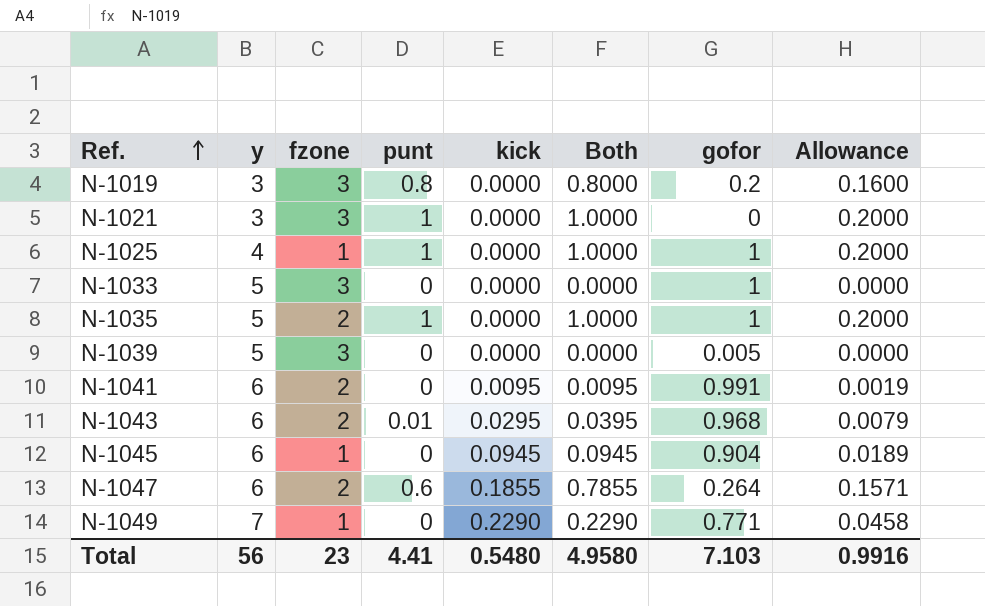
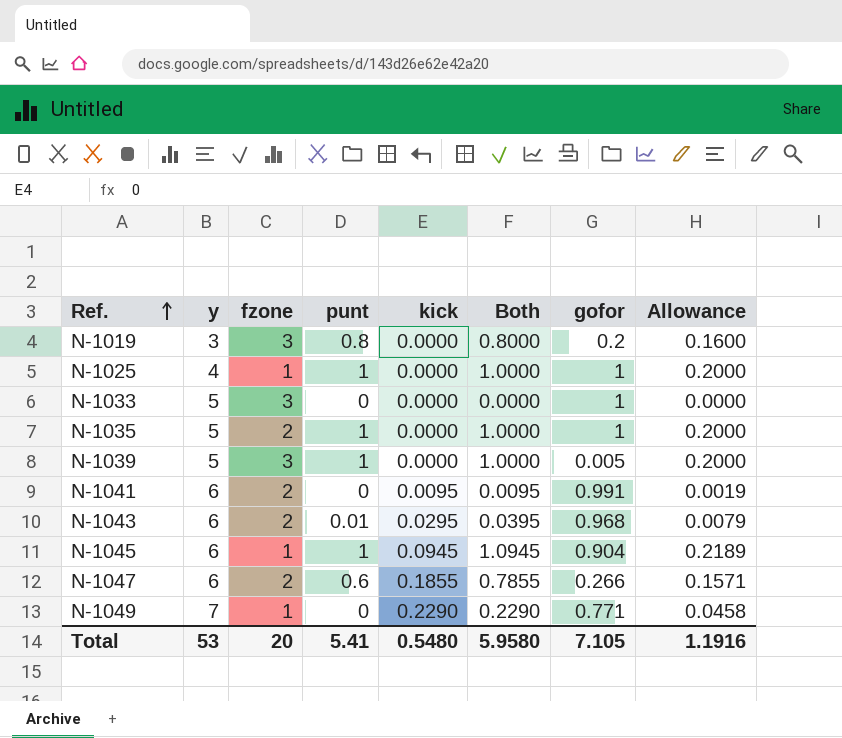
row N-1021: 3 | 3 | 1 | 0.0000 | 1.0000 | 0 | 0.2000 -> none
N-1039 | punt: 0 -> 1
N-1039 | Both: 0.0000 -> 1.0000
N-1039 | Allowance: 0.0000 -> 0.2000
N-1045 | punt: 0 -> 1
N-1045 | Both: 0.0945 -> 1.0945
N-1045 | Allowance: 0.0189 -> 0.2189
N-1047 | gofor: 0.264 -> 0.266
Total | y: 56 -> 53
Total | fzone: 23 -> 20
Total | punt: 4.41 -> 5.41
Total | Both: 4.9580 -> 5.9580
Total | gofor: 7.103 -> 7.105
Total | Allowance: 0.9916 -> 1.1916

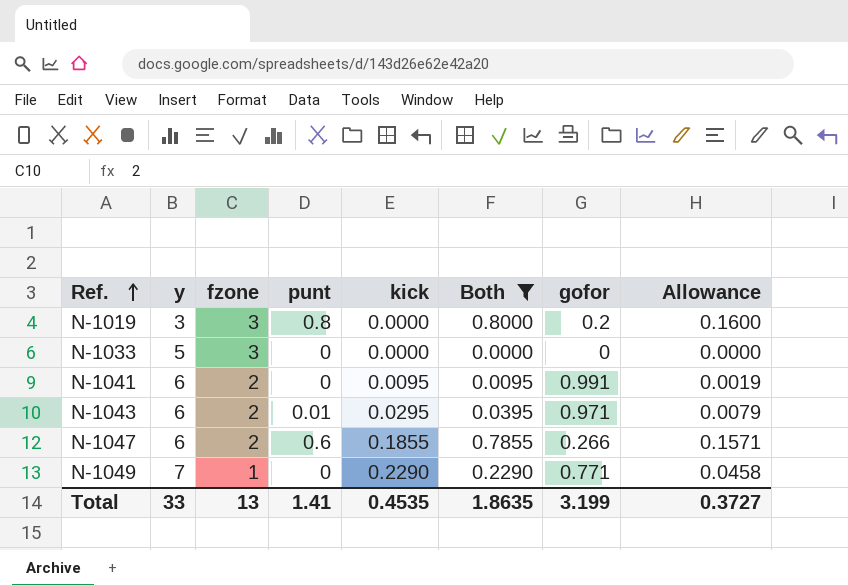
filter: none -> Both <= 0.8000
N-1033 | gofor: 1 -> 0
N-1043 | gofor: 0.968 -> 0.971
Total | y: 53 -> 33
Total | fzone: 20 -> 13
Total | punt: 5.41 -> 1.41
Total | kick: 0.5480 -> 0.4535
Total | Both: 5.9580 -> 1.8635
Total | gofor: 7.105 -> 3.199
Total | Allowance: 1.1916 -> 0.3727

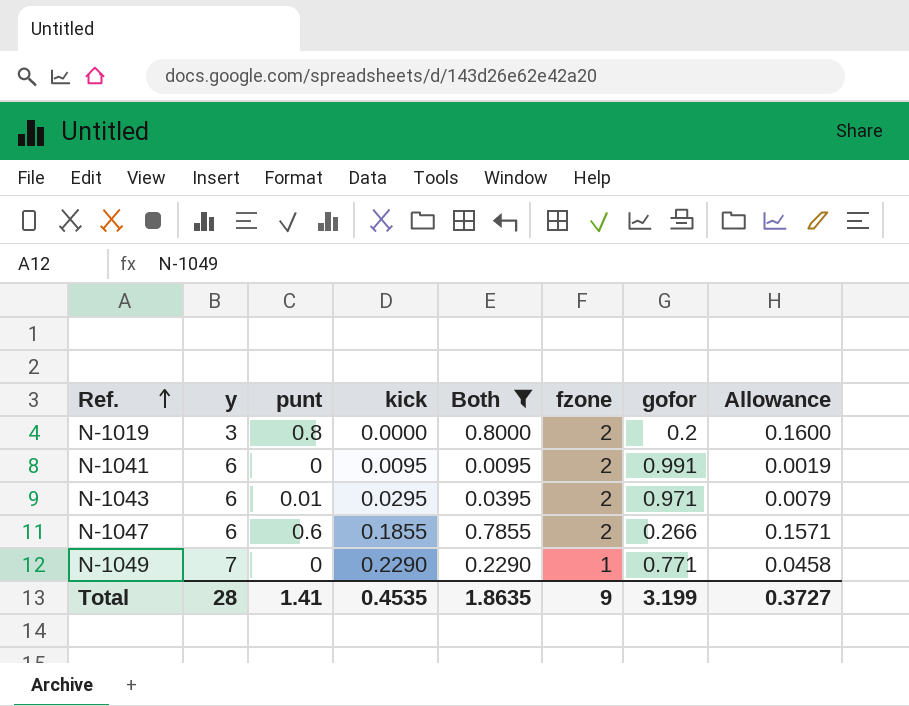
column fzone | position: 3 -> 6
row N-1033: 5 | 3 | 0 | 0.0000 | 0.0000 | 0 | 0.0000 -> none
N-1019 | fzone: 3 -> 2
Total | y: 33 -> 28
Total | fzone: 13 -> 9

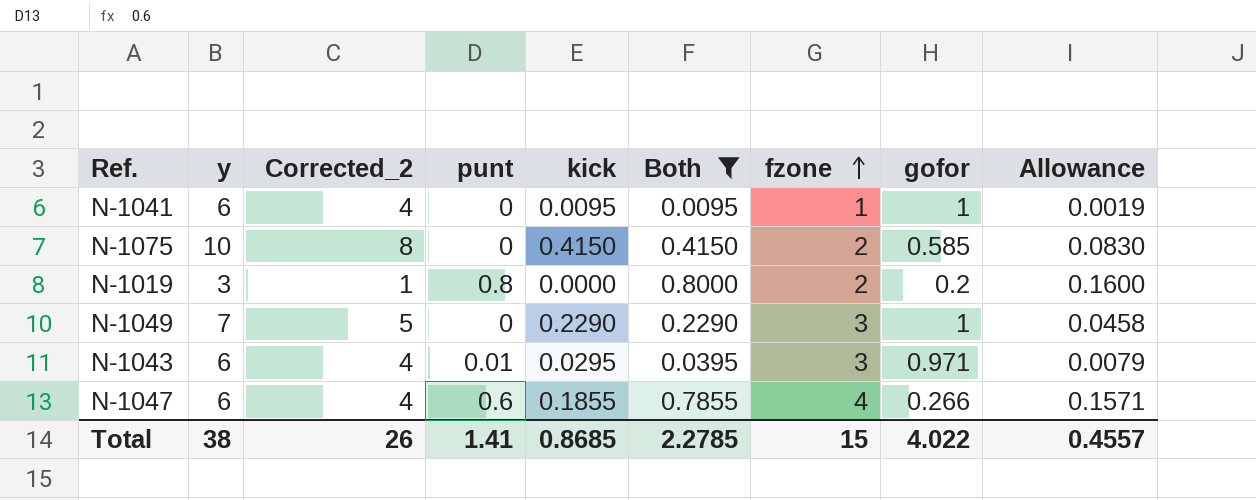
row order: Ref. ascending -> fzone ascending
column Corrected_2 | formula: none -> [y] - 2
N-1041 | fzone: 2 -> 1
N-1041 | gofor: 0.991 -> 1
row N-1075: none -> 10 | 8 | 0 | 0.4150 | 0.4150 | 2 | 0.585 | 0.0830
N-1049 | fzone: 1 -> 3
N-1049 | gofor: 0.771 -> 1
N-1043 | fzone: 2 -> 3
N-1047 | fzone: 2 -> 4
Total | y: 28 -> 38
Total | kick: 0.4535 -> 0.8685
Total | Both: 1.8635 -> 2.2785
Total | fzone: 9 -> 15
Total | gofor: 3.199 -> 4.022
Total | Allowance: 0.3727 -> 0.4557

